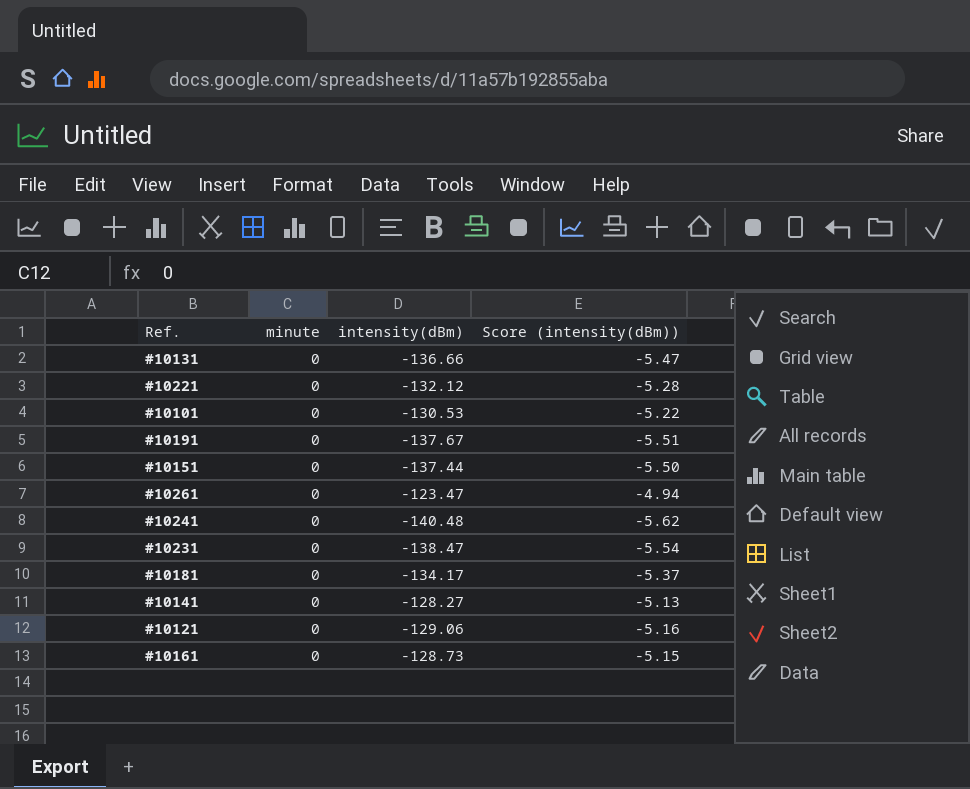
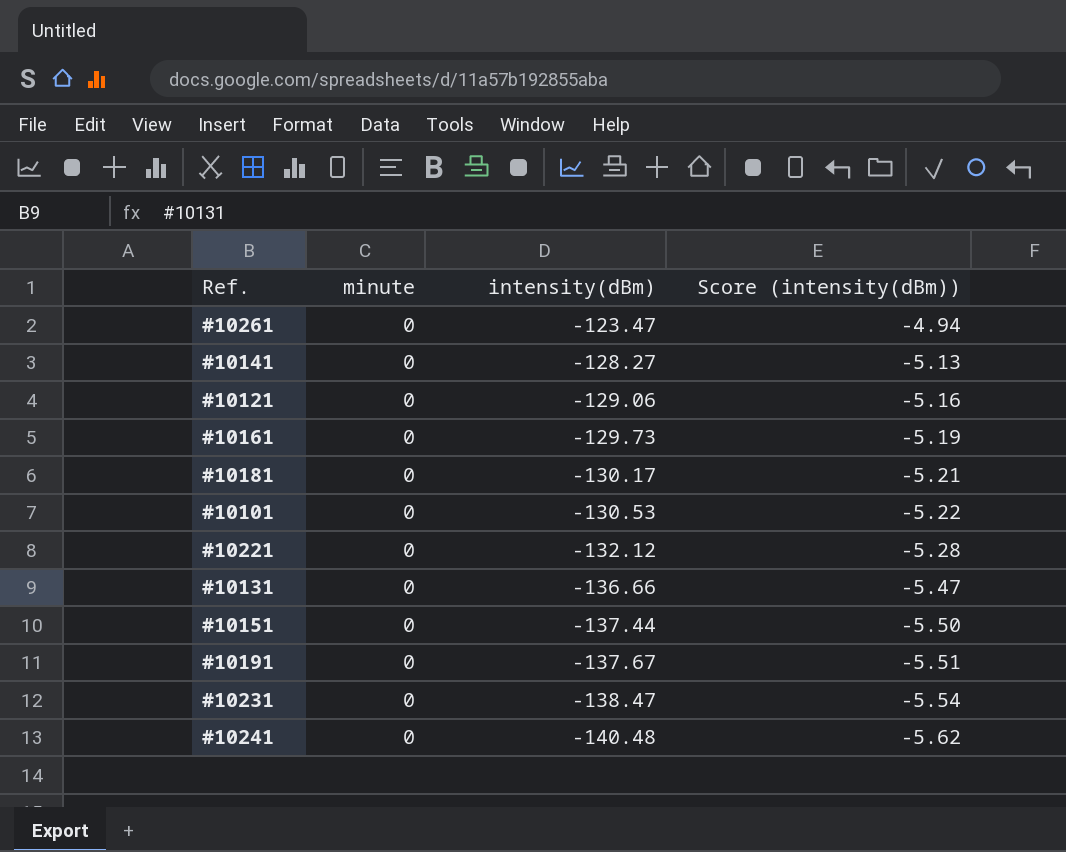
row order: none -> intensity(dBm) descending
#10161 | intensity(dBm): -128.73 -> -129.73
#10161 | Score (intensity(dBm)): -5.15 -> -5.19
#10181 | intensity(dBm): -134.17 -> -130.17
#10181 | Score (intensity(dBm)): -5.37 -> -5.21

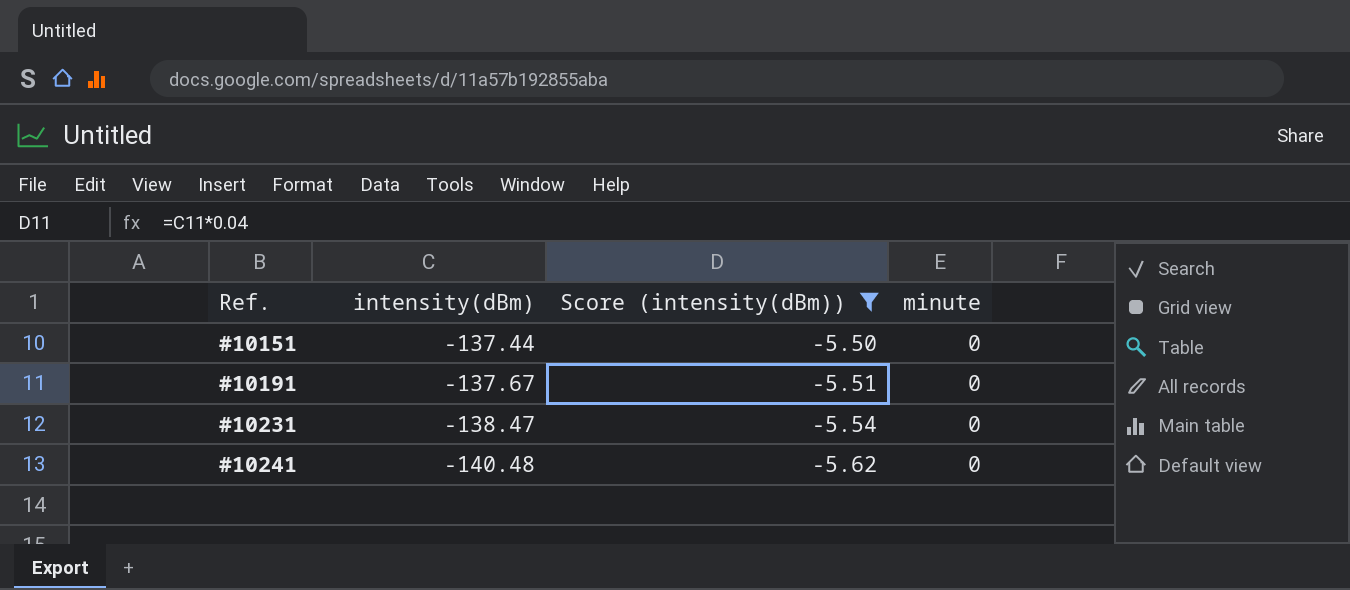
filter: none -> Score (intensity(dBm)) <= -5.50
column minute | position: 2 -> 4

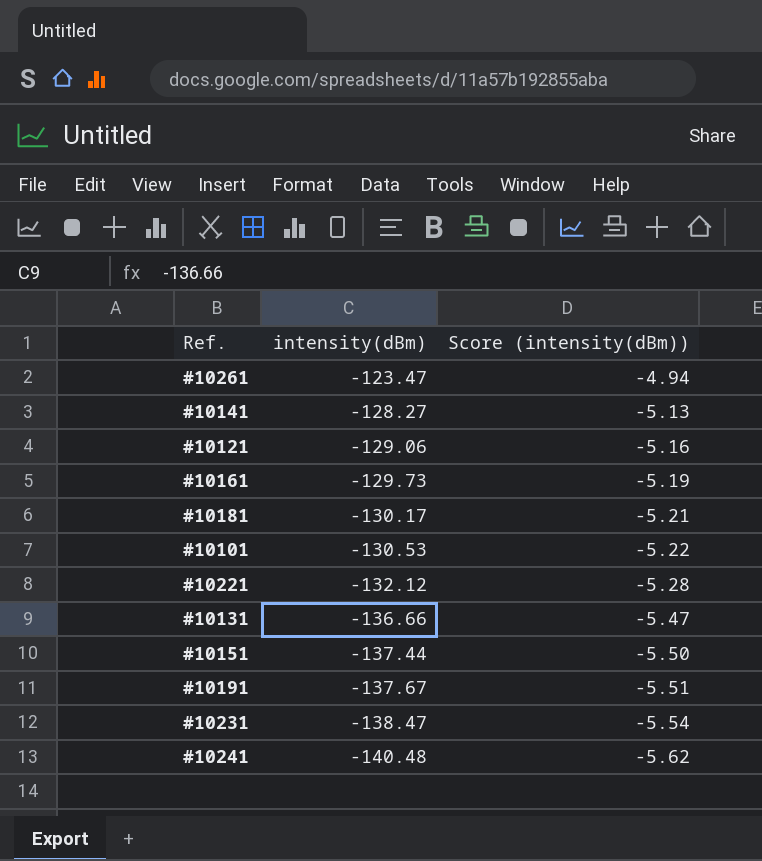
filter: Score (intensity(dBm)) <= -5.50 -> none
column minute | position: 4 -> none

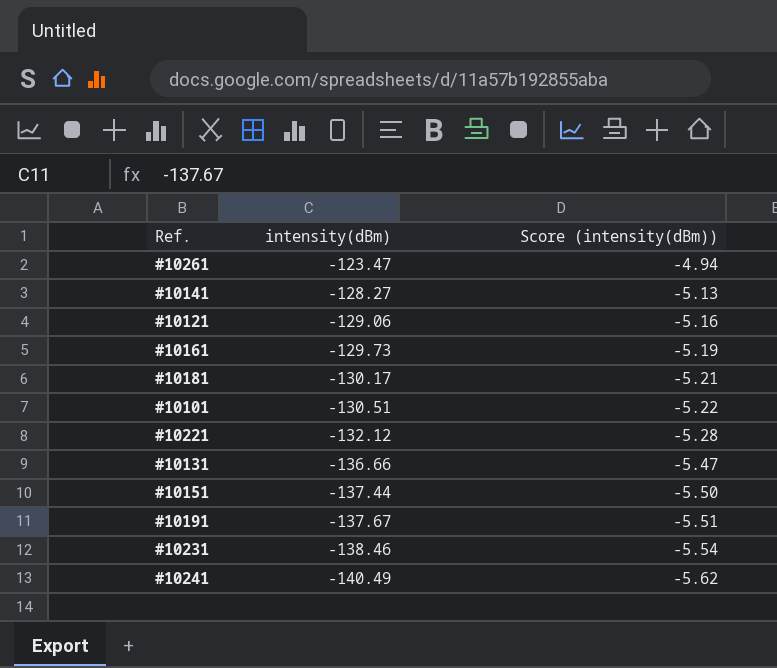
#10101 | intensity(dBm): -130.53 -> -130.51
#10231 | intensity(dBm): -138.47 -> -138.46
#10241 | intensity(dBm): -140.48 -> -140.49

